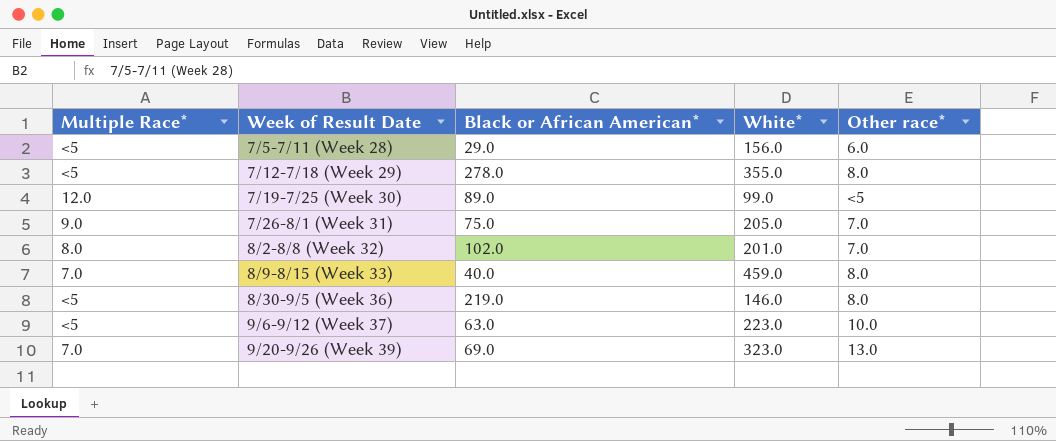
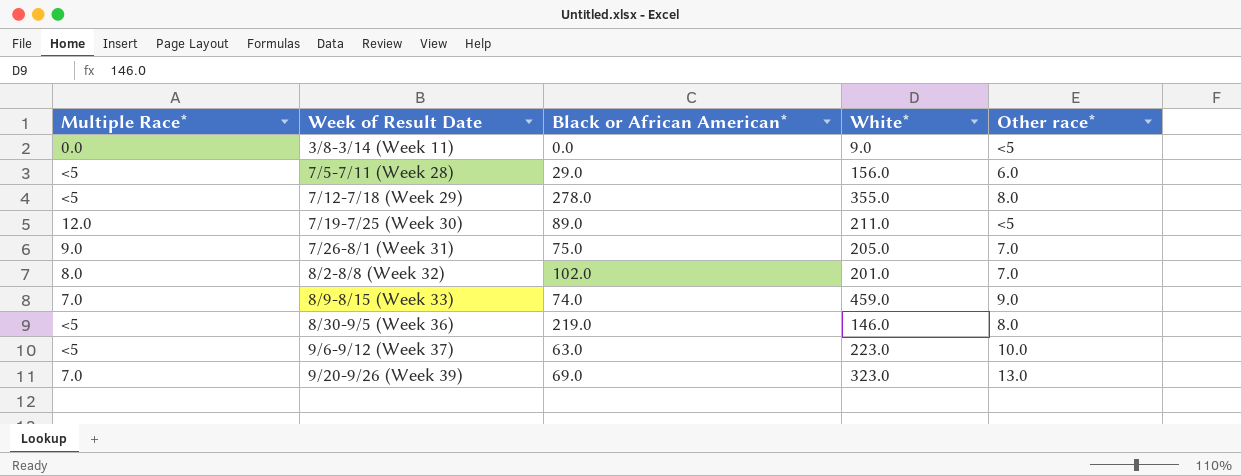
row 3/8-3/14 (Week 11): none -> 0.0 | 0.0 | 9.0 | <5
7/19-7/25 (Week 30) | White*: 99.0 -> 211.0
8/9-8/15 (Week 33) | Black or African American*: 40.0 -> 74.0
8/9-8/15 (Week 33) | Other race*: 8.0 -> 9.0

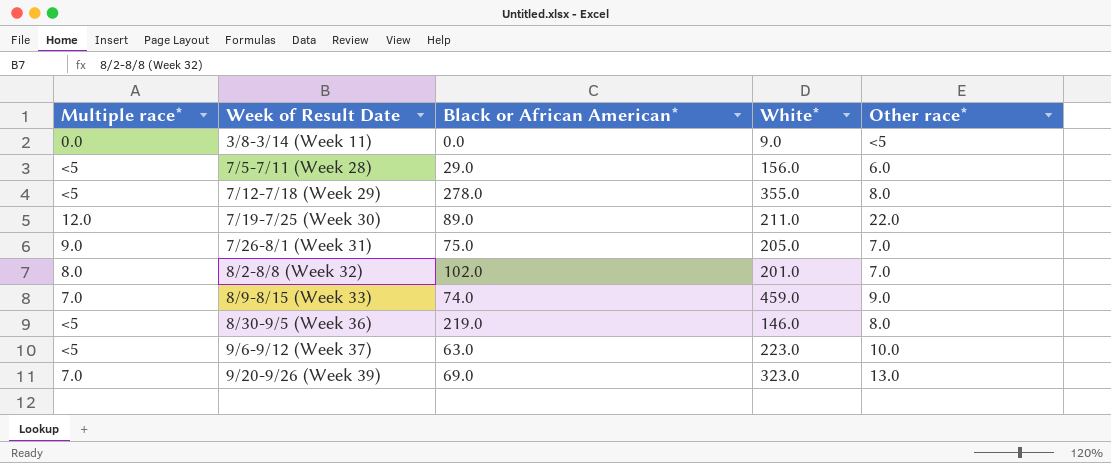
column name: Multiple Race* -> Multiple race*
7/19-7/25 (Week 30) | Other race*: <5 -> 22.0

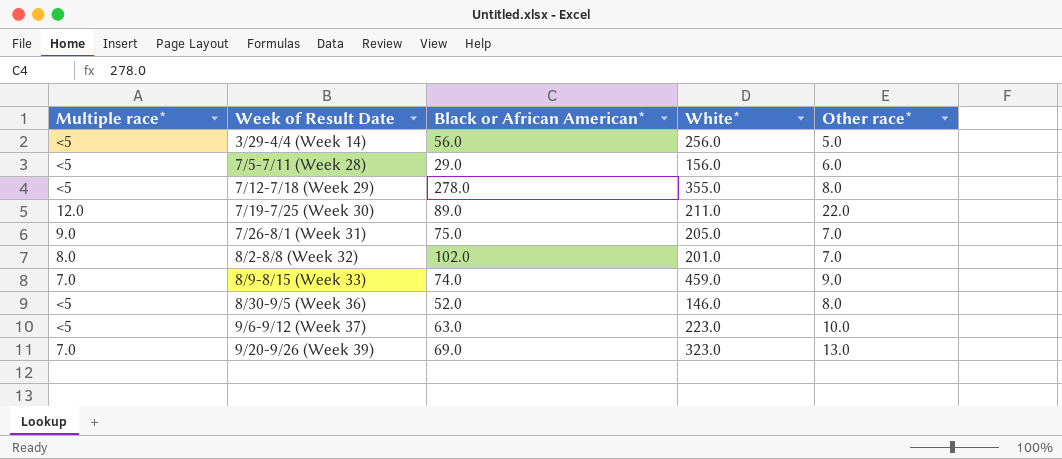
row 3/8-3/14 (Week 11): 0.0 | 0.0 | 9.0 | <5 -> none
row 3/29-4/4 (Week 14): none -> <5 | 56.0 | 256.0 | 5.0
8/30-9/5 (Week 36) | Black or African American*: 219.0 -> 52.0

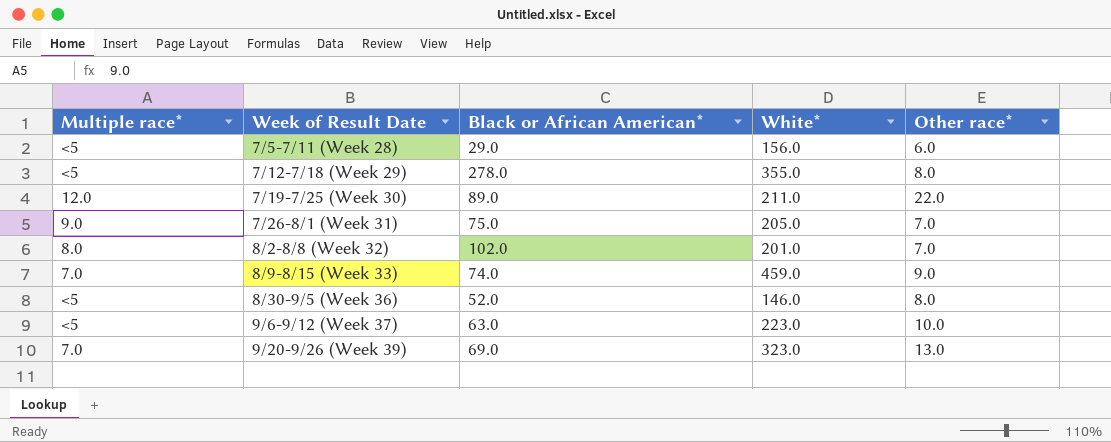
row 3/29-4/4 (Week 14): <5 | 56.0 | 256.0 | 5.0 -> none

